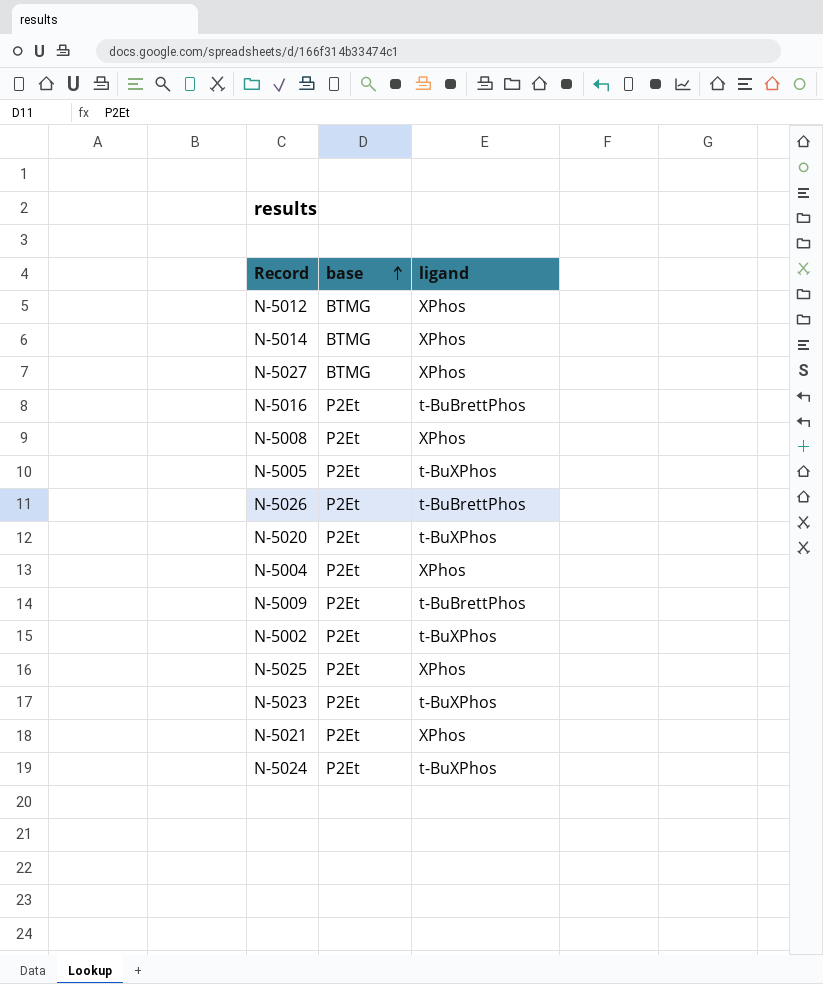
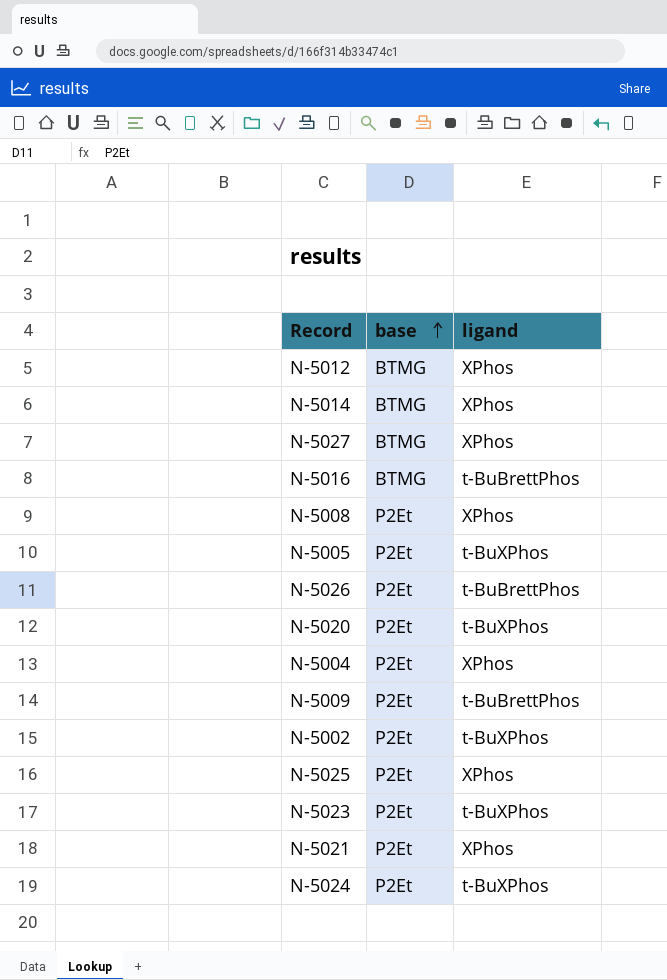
N-5016 | base: P2Et -> BTMG

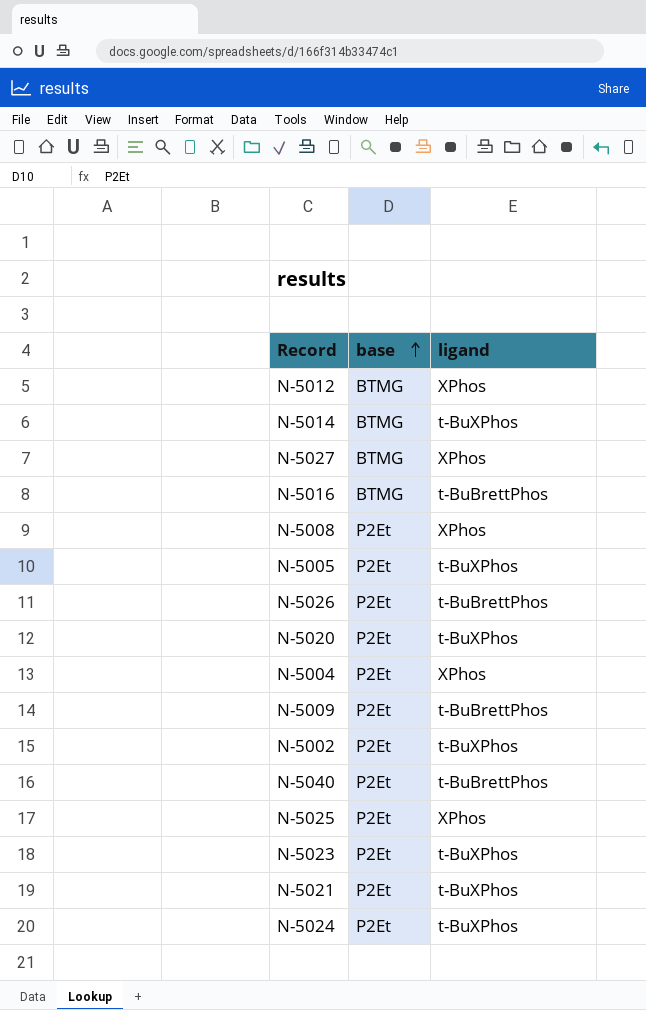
N-5014 | ligand: XPhos -> t-BuXPhos
row N-5040: none -> P2Et | t-BuBrettPhos
N-5021 | ligand: XPhos -> t-BuXPhos

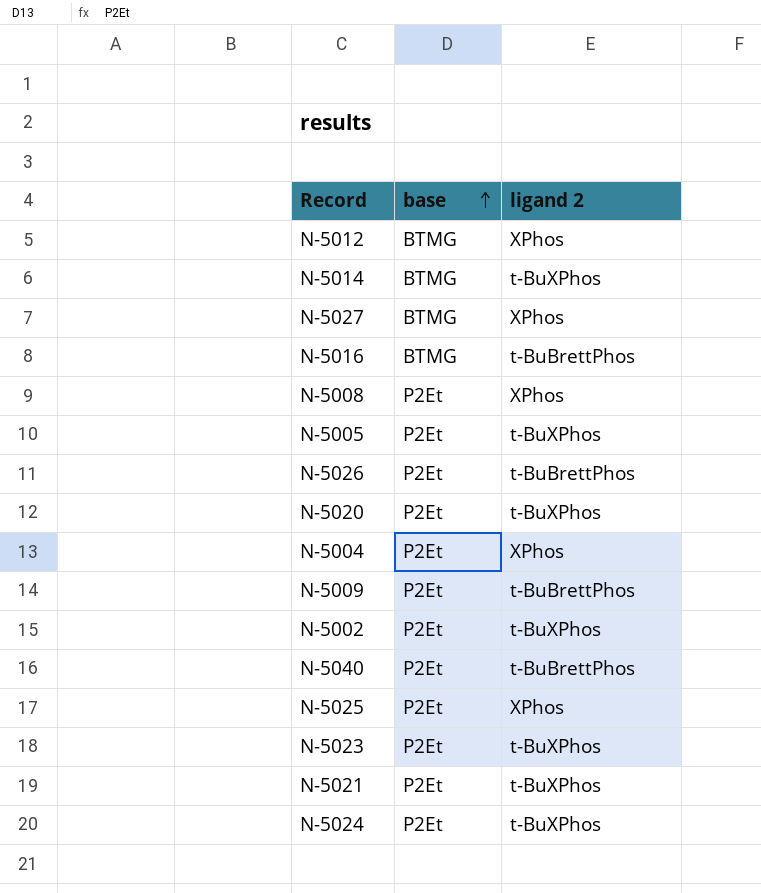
column name: ligand -> ligand 2

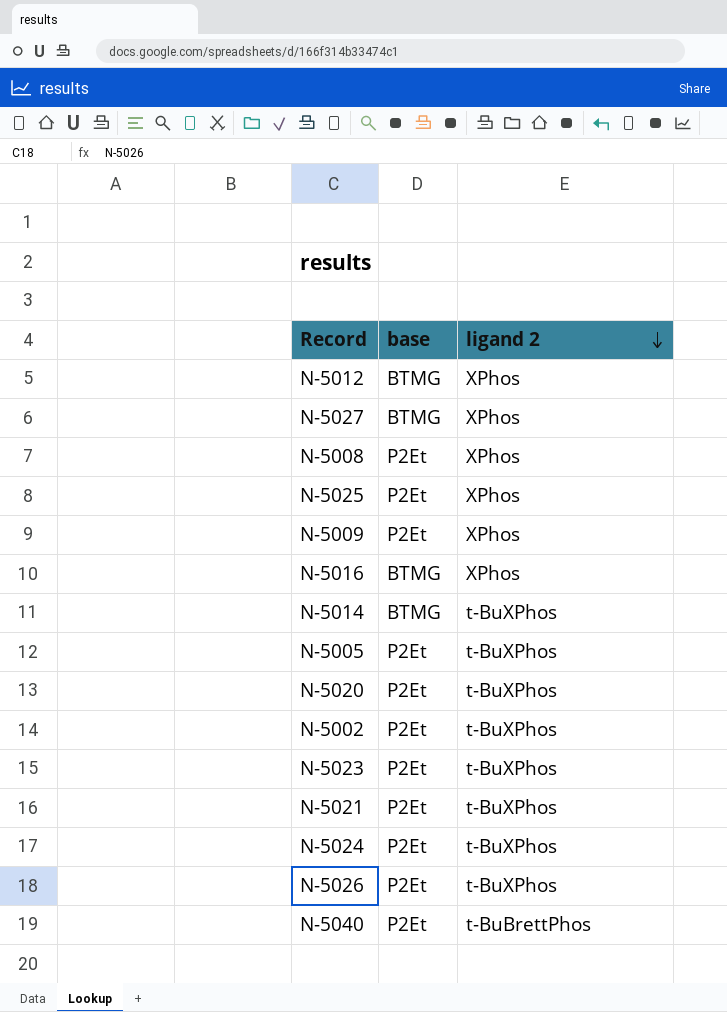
row order: base ascending -> ligand 2 descending
row N-5004: P2Et | XPhos -> none
N-5009 | ligand 2: t-BuBrettPhos -> XPhos
N-5016 | ligand 2: t-BuBrettPhos -> XPhos
N-5026 | ligand 2: t-BuBrettPhos -> t-BuXPhos

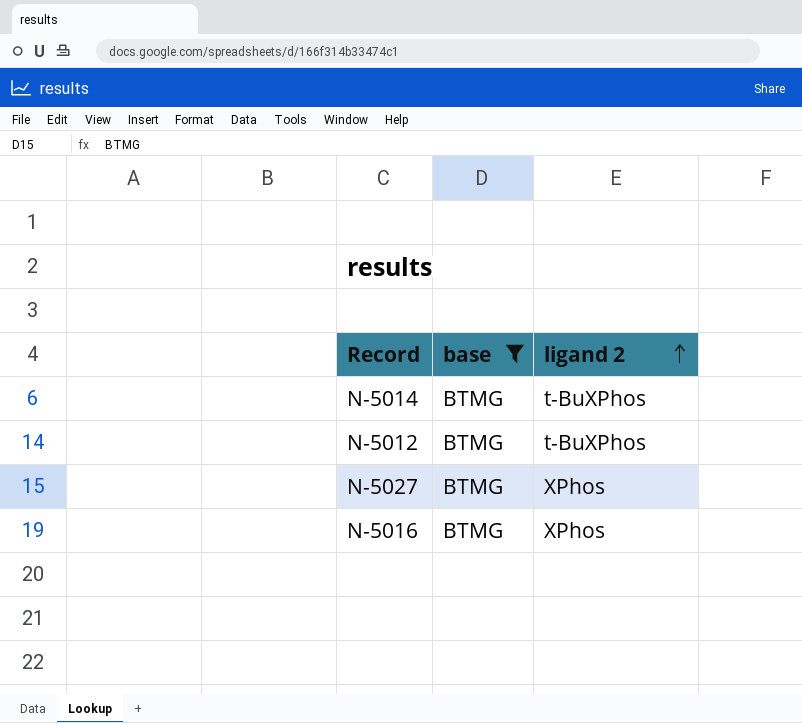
filter: none -> base = BTMG
row order: ligand 2 descending -> ligand 2 ascending
N-5012 | ligand 2: XPhos -> t-BuXPhos

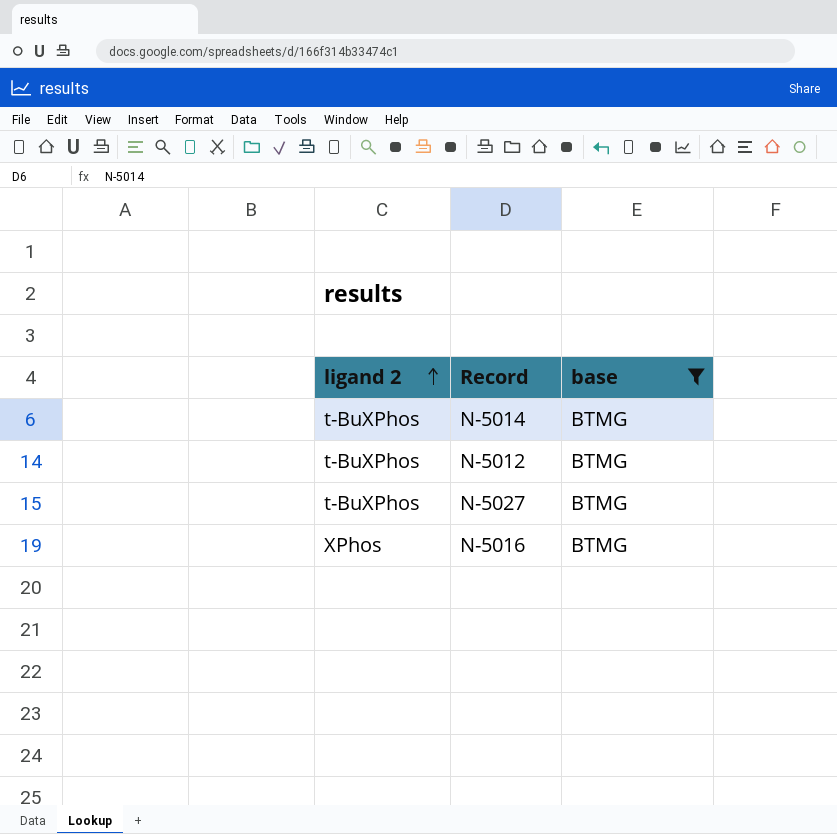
column ligand 2 | position: 3 -> 1
N-5027 | ligand 2: XPhos -> t-BuXPhos

